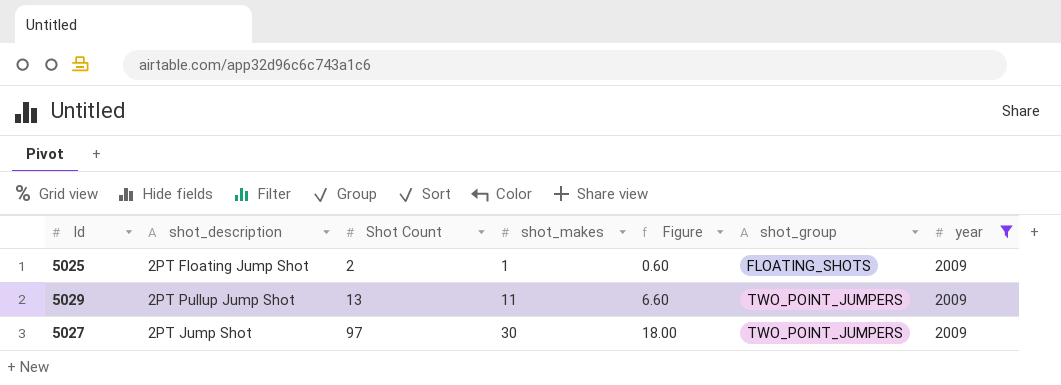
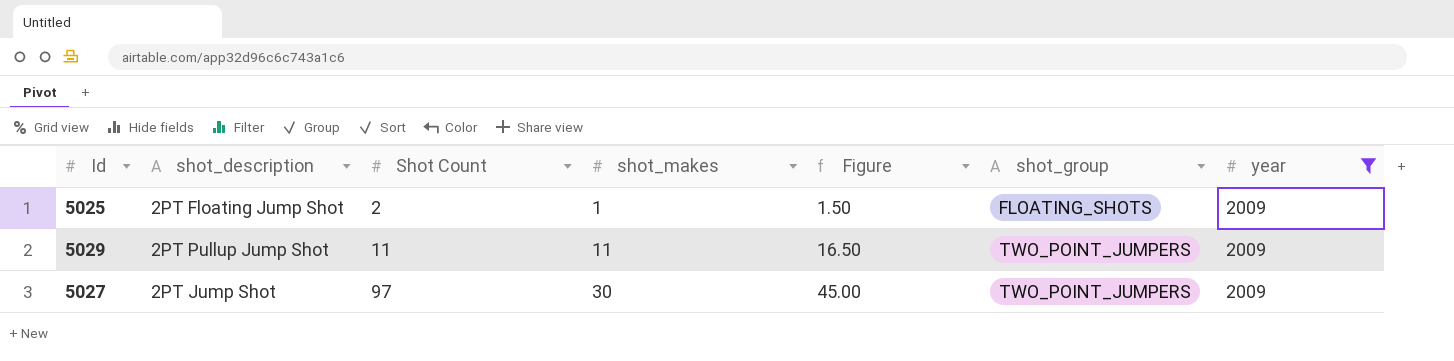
column Figure | formula: [shot_makes] * 0.6 -> [shot_makes] * 1.5
5029 | Shot Count: 13 -> 11

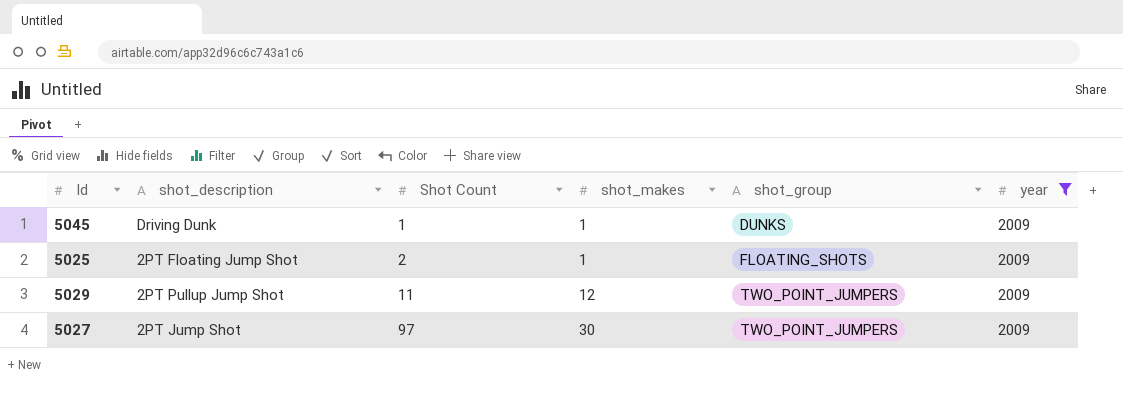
column Figure | formula: [shot_makes] * 1.5 -> none
row 5045: none -> Driving Dunk | 1 | 1 | DUNKS | 2009
5029 | shot_makes: 11 -> 12

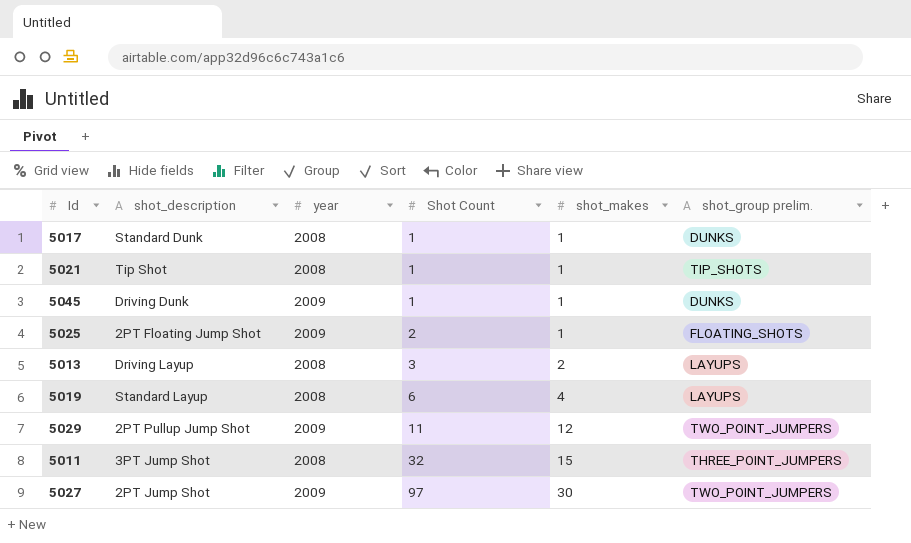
filter: year = 2009 -> none
column year | position: 6 -> 3
column name: shot_group -> shot_group prelim.

